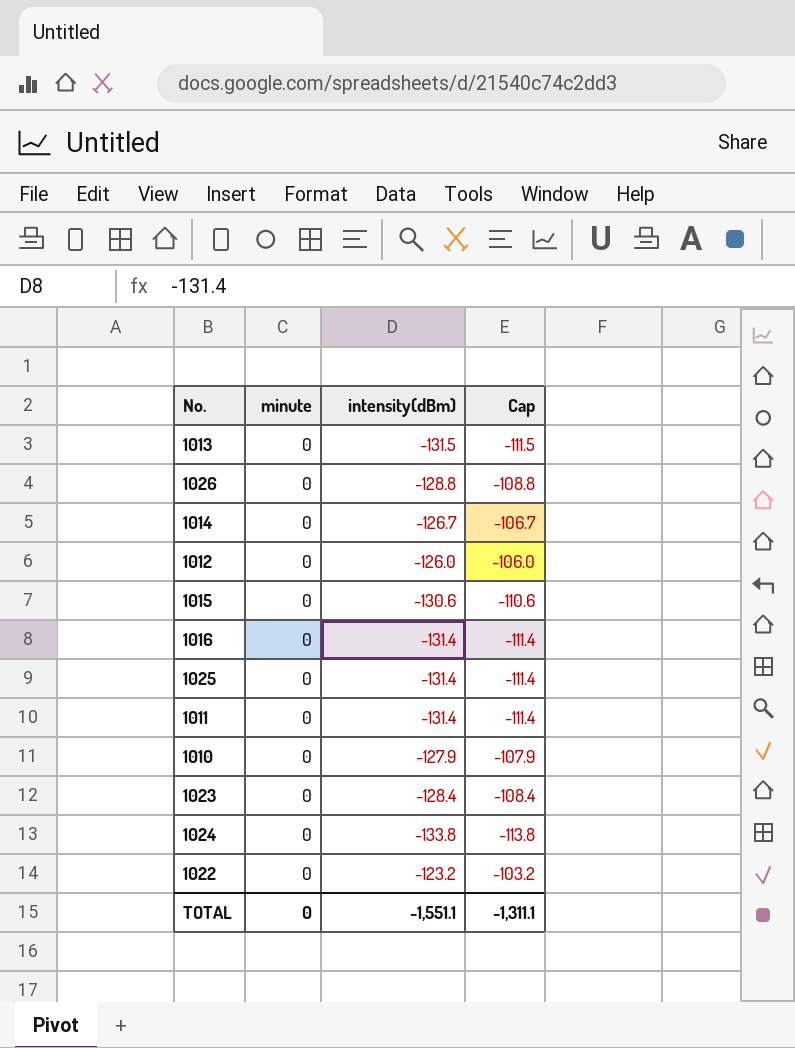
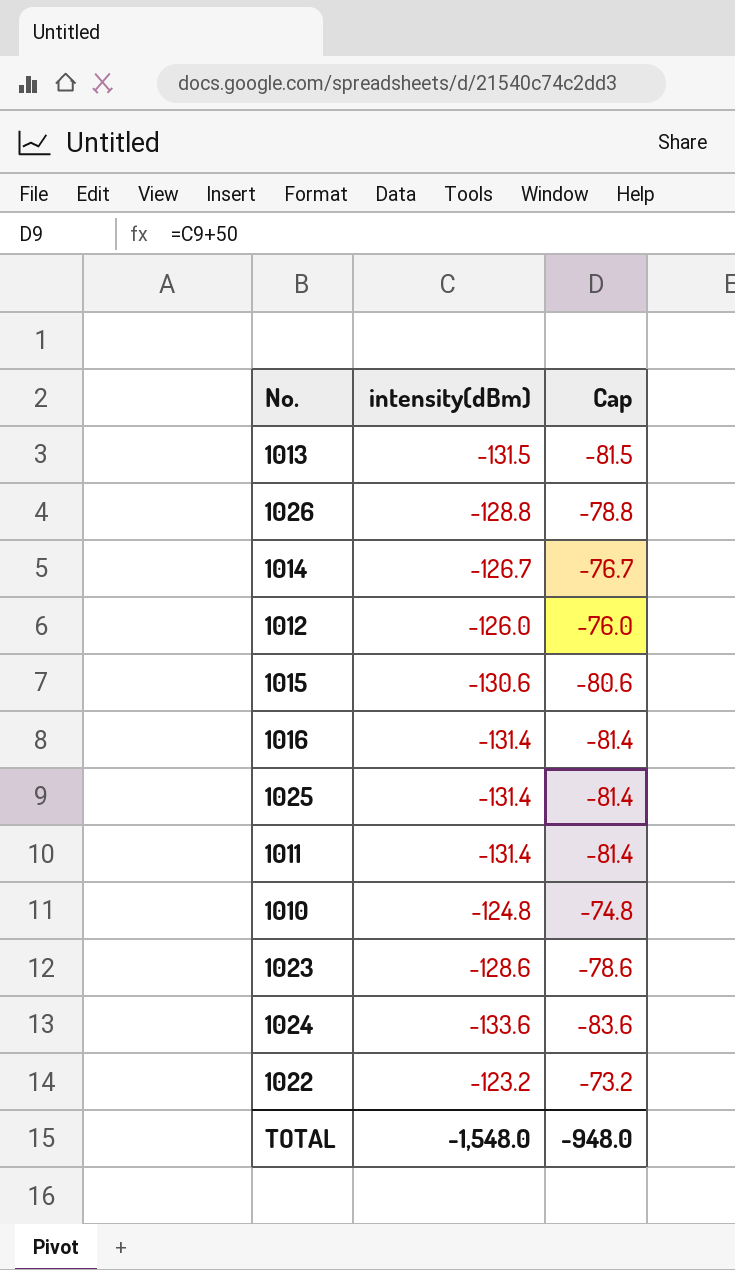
column minute | position: 2 -> none
column Cap | formula: [intensity(dBm)] + 20 -> [intensity(dBm)] + 50
1010 | intensity(dBm): -127.9 -> -124.8
1023 | intensity(dBm): -128.4 -> -128.6
1024 | intensity(dBm): -133.8 -> -133.6
TOTAL | intensity(dBm): -1,551.1 -> -1,548.0
TOTAL | Cap: -1,311.1 -> -948.0

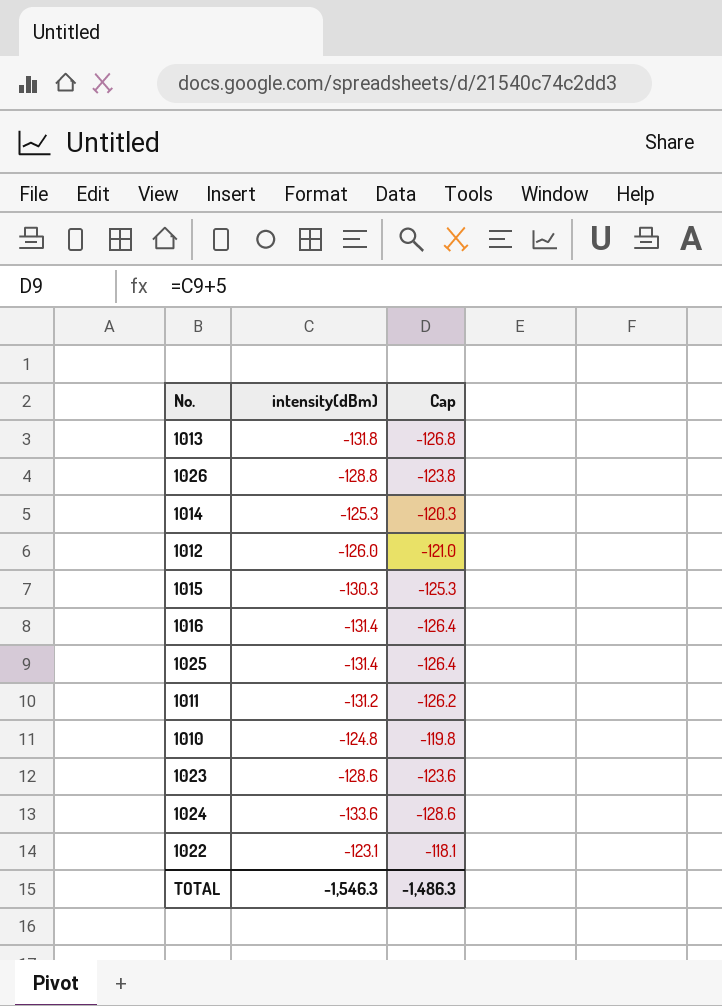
column Cap | formula: [intensity(dBm)] + 50 -> [intensity(dBm)] + 5
1013 | intensity(dBm): -131.5 -> -131.8
1014 | intensity(dBm): -126.7 -> -125.3
1015 | intensity(dBm): -130.6 -> -130.3
1011 | intensity(dBm): -131.4 -> -131.2
1022 | intensity(dBm): -123.2 -> -123.1
TOTAL | intensity(dBm): -1,548.0 -> -1,546.3
TOTAL | Cap: -948.0 -> -1,486.3

